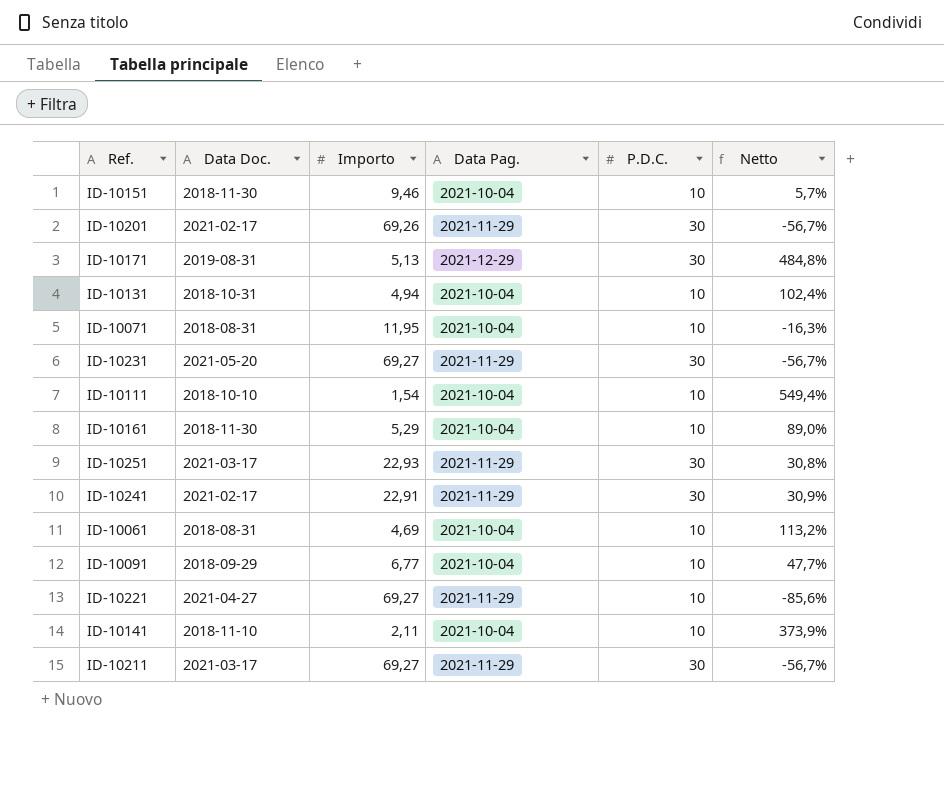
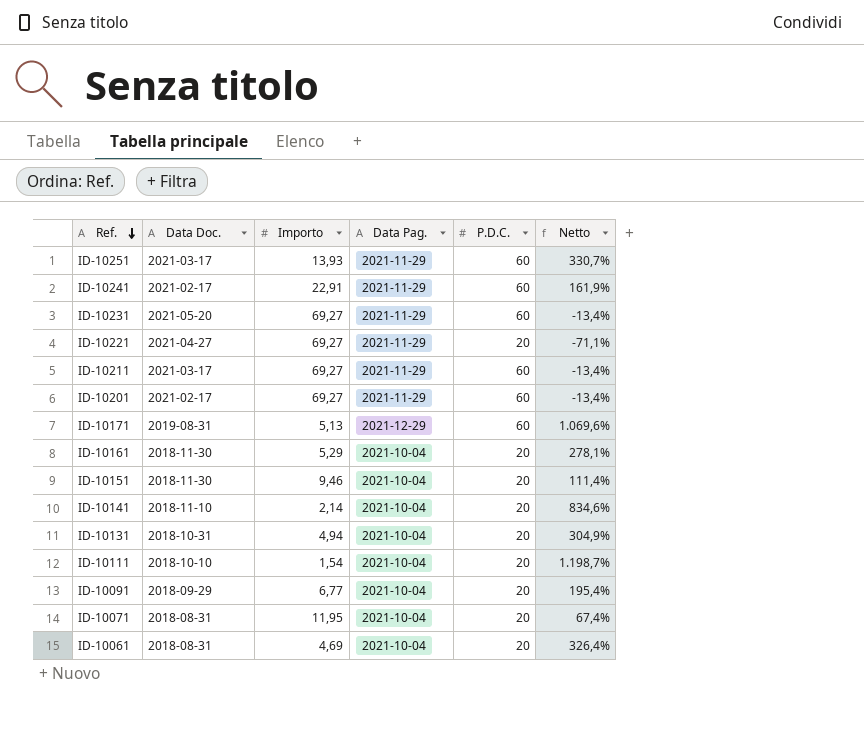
row order: none -> Ref. descending
ID-10251 | Importo: 22,93 -> 13,93
ID-10251 | P.D.C.: 30 -> 60
ID-10251 | Netto: 30,8% -> 330,7%
ID-10241 | P.D.C.: 30 -> 60
ID-10241 | Netto: 30,9% -> 161,9%
ID-10231 | P.D.C.: 30 -> 60
ID-10231 | Netto: -56,7% -> -13,4%
ID-10221 | P.D.C.: 10 -> 20
ID-10221 | Netto: -85,6% -> -71,1%
ID-10211 | P.D.C.: 30 -> 60
ID-10211 | Netto: -56,7% -> -13,4%
ID-10201 | Importo: 69,26 -> 69,27
ID-10201 | P.D.C.: 30 -> 60
ID-10201 | Netto: -56,7% -> -13,4%
ID-10171 | P.D.C.: 30 -> 60
ID-10171 | Netto: 484,8% -> 1.069,6%
ID-10161 | P.D.C.: 10 -> 20
ID-10161 | Netto: 89,0% -> 278,1%
ID-10151 | P.D.C.: 10 -> 20
ID-10151 | Netto: 5,7% -> 111,4%
ID-10141 | Importo: 2,11 -> 2,14
ID-10141 | P.D.C.: 10 -> 20
ID-10141 | Netto: 373,9% -> 834,6%
ID-10131 | P.D.C.: 10 -> 20
ID-10131 | Netto: 102,4% -> 304,9%
ID-10111 | P.D.C.: 10 -> 20
ID-10111 | Netto: 549,4% -> 1.198,7%
ID-10091 | P.D.C.: 10 -> 20
ID-10091 | Netto: 47,7% -> 195,4%
ID-10071 | P.D.C.: 10 -> 20
ID-10071 | Netto: -16,3% -> 67,4%
ID-10061 | P.D.C.: 10 -> 20
ID-10061 | Netto: 113,2% -> 326,4%

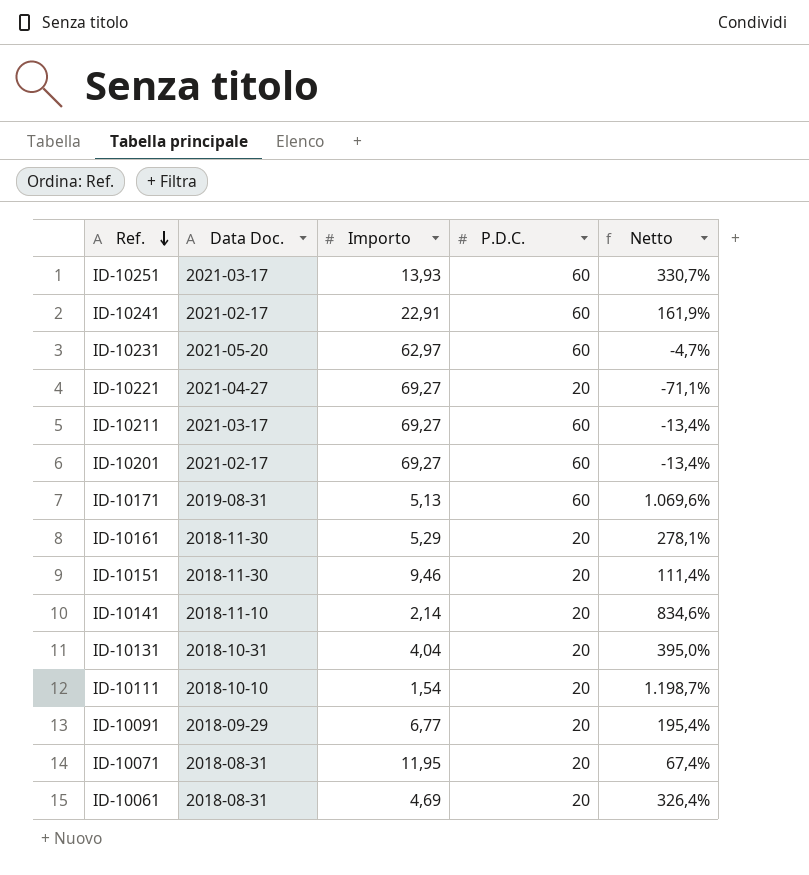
column Data Pag. | position: 4 -> none
ID-10231 | Importo: 69,27 -> 62,97
ID-10231 | Netto: -13,4% -> -4,7%
ID-10131 | Importo: 4,94 -> 4,04
ID-10131 | Netto: 304,9% -> 395,0%

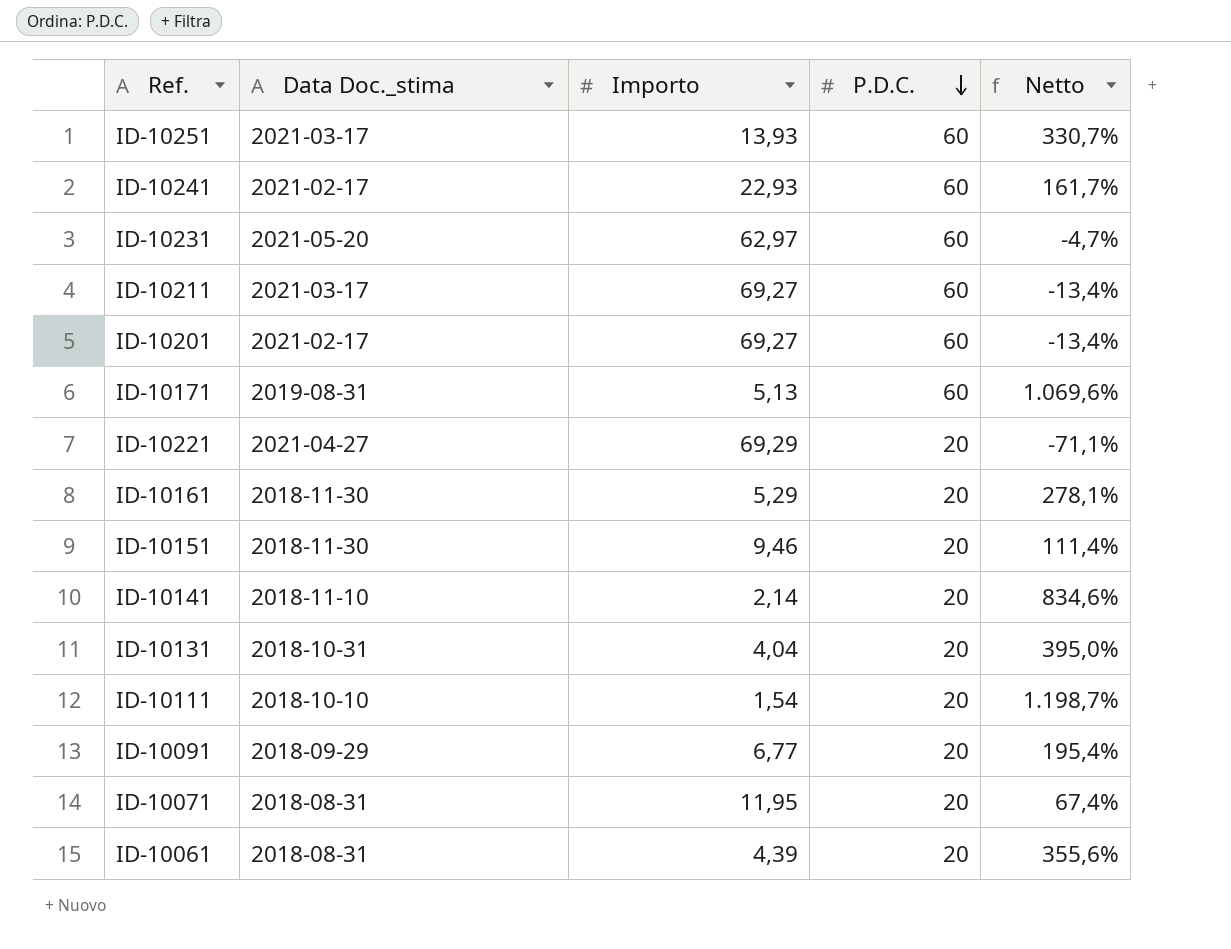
row order: Ref. descending -> P.D.C. descending
column name: Data Doc. -> Data Doc._stima
ID-10241 | Importo: 22,91 -> 22,93
ID-10241 | Netto: 161,9% -> 161,7%
ID-10221 | Importo: 69,27 -> 69,29
ID-10061 | Importo: 4,69 -> 4,39
ID-10061 | Netto: 326,4% -> 355,6%

